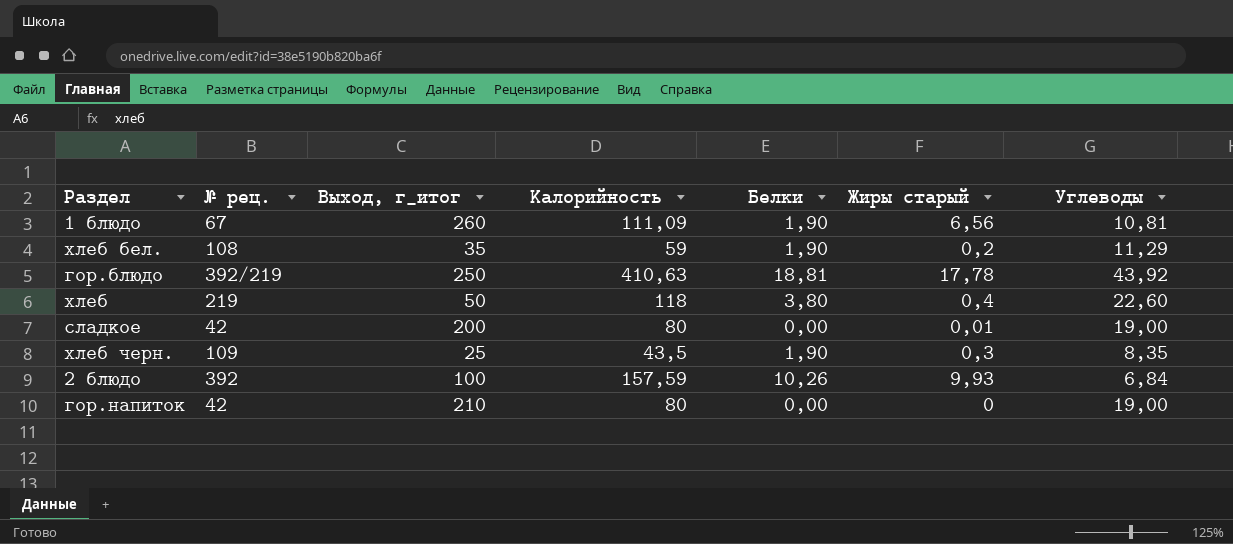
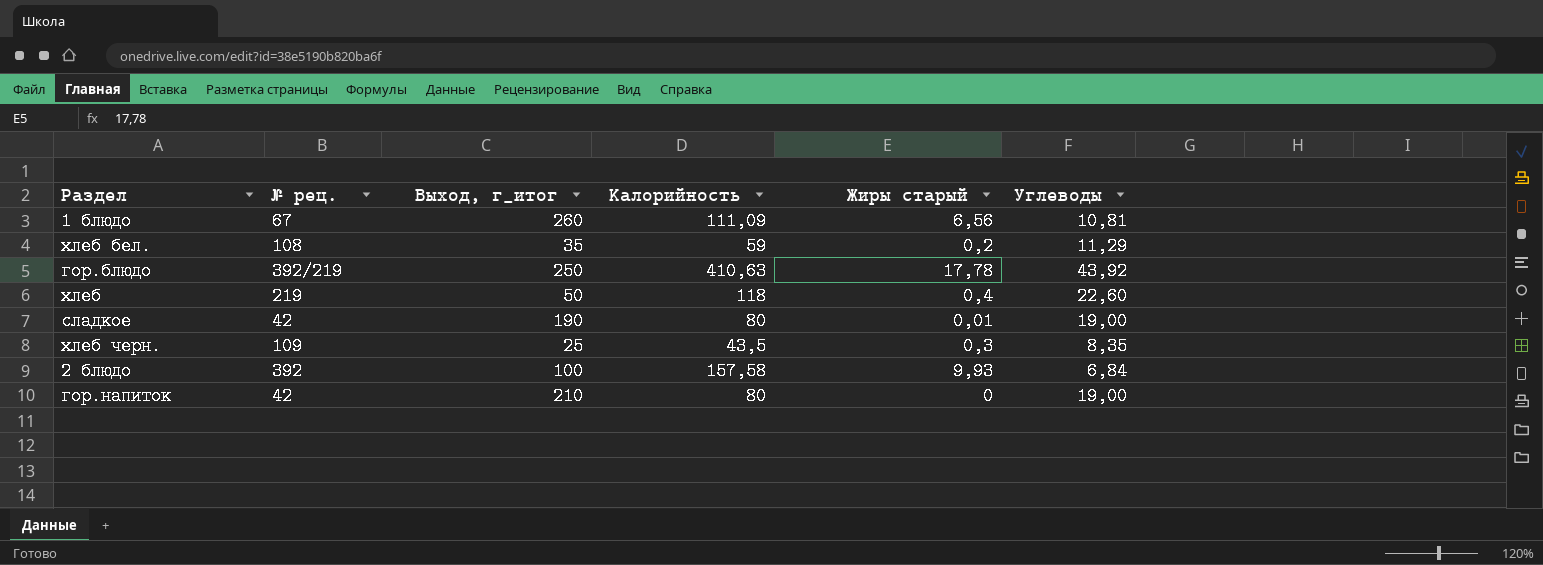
column Белки | position: 5 -> none
сладкое | Выход, г_итог: 200 -> 190
2 блюдо | Калорийность: 157,59 -> 157,58

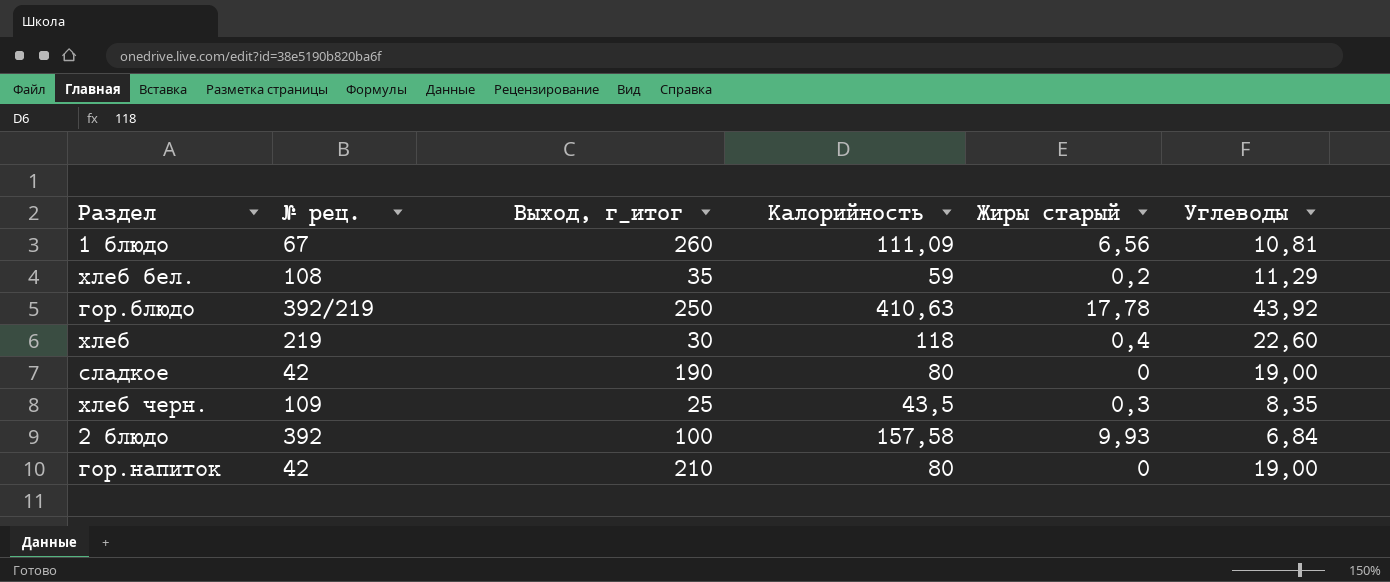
хлеб | Выход, г_итог: 50 -> 30
сладкое | Жиры старый: 0,01 -> 0

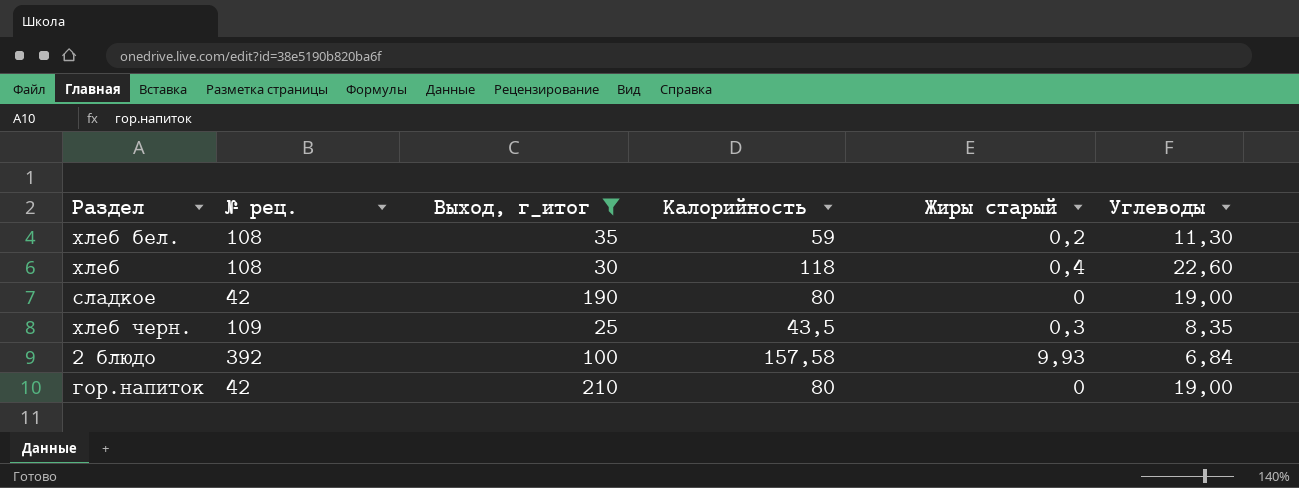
filter: none -> Выход, г_итог <= 210
хлеб бел. | Углеводы: 11,29 -> 11,30
хлеб | № рец.: 219 -> 108

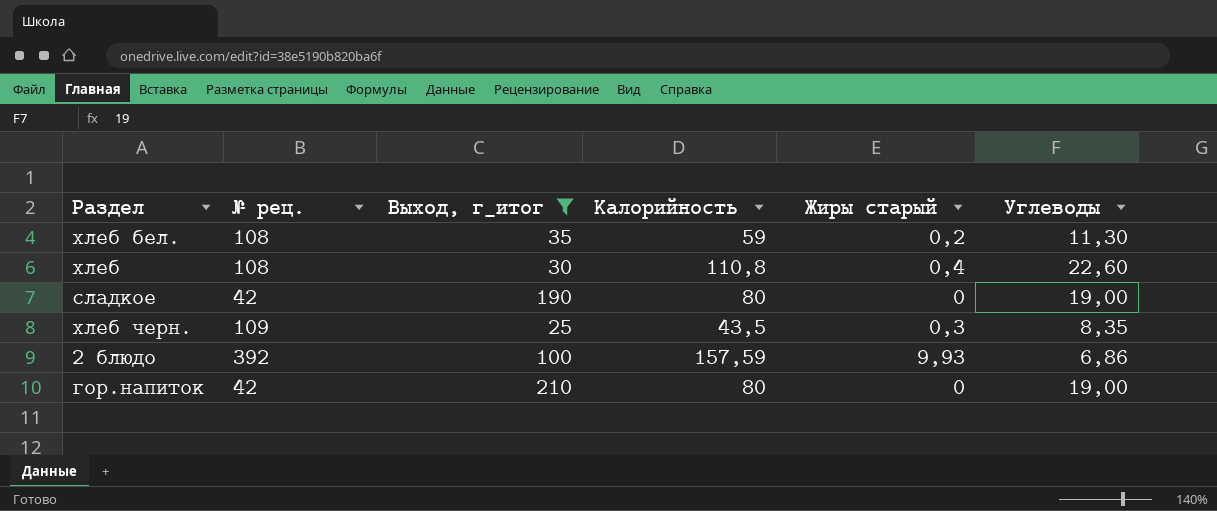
хлеб | Калорийность: 118 -> 110,8
2 блюдо | Калорийность: 157,58 -> 157,59
2 блюдо | Углеводы: 6,84 -> 6,86

